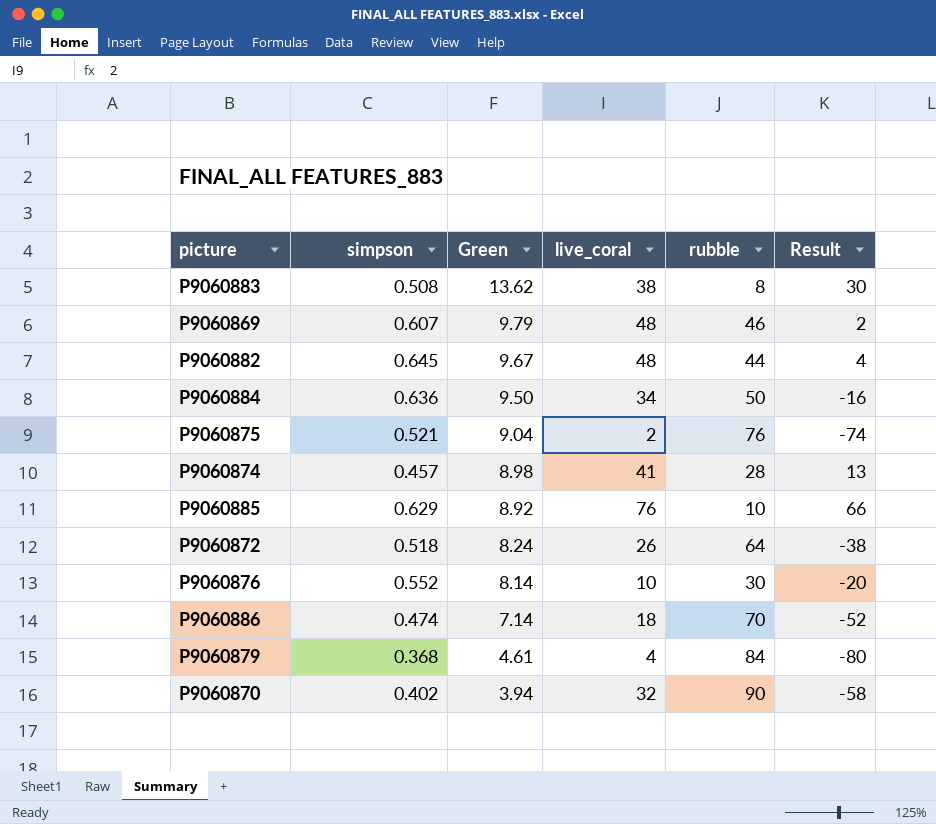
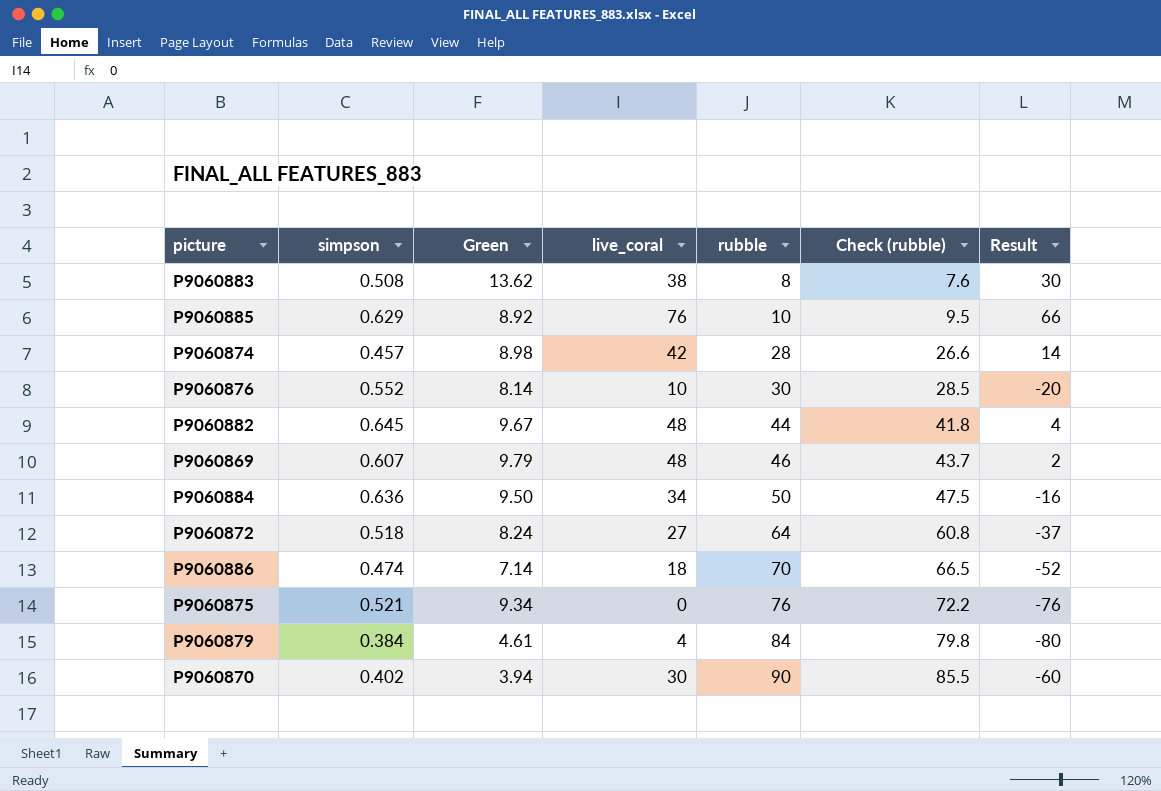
row order: Green descending -> rubble ascending
column Check (rubble) | formula: none -> [rubble] * 0.95
P9060874 | live_coral: 41 -> 42
P9060874 | Result: 13 -> 14
P9060872 | live_coral: 26 -> 27
P9060872 | Result: -38 -> -37
P9060875 | Green: 9.04 -> 9.34
P9060875 | live_coral: 2 -> 0
P9060875 | Result: -74 -> -76
P9060879 | simpson: 0.368 -> 0.384
P9060870 | live_coral: 32 -> 30
P9060870 | Result: -58 -> -60

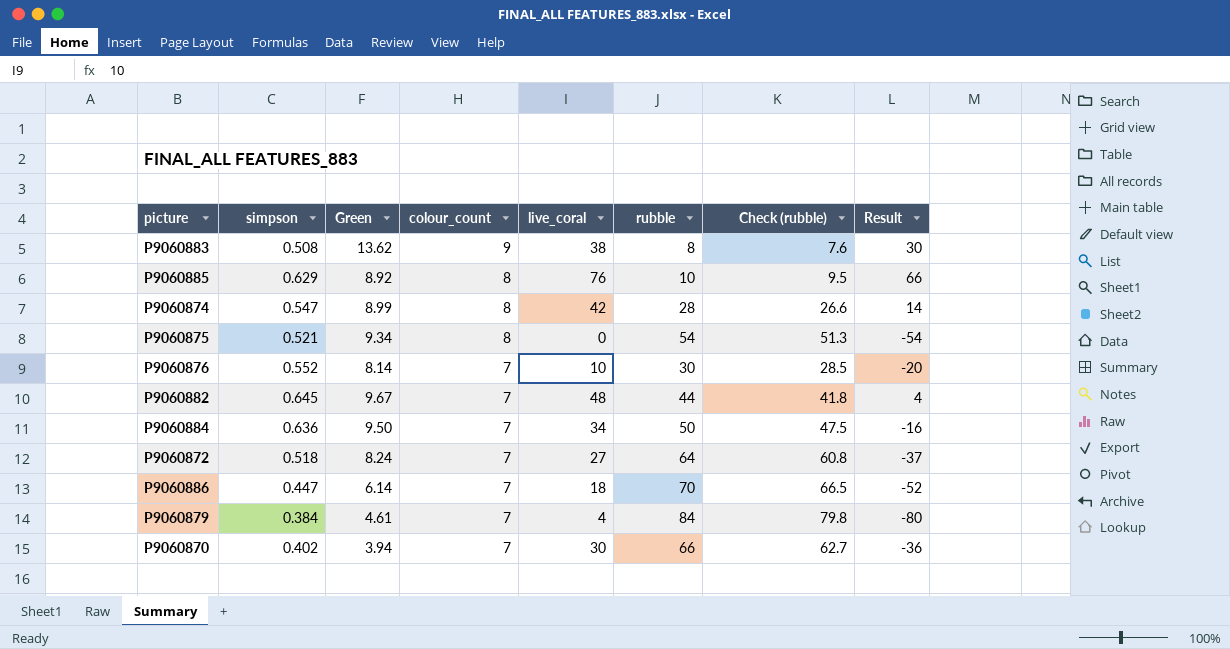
row order: rubble ascending -> colour_count descending
column colour_count | position: none -> 4
row P9060869: 0.607 | 9.79 | 48 | 46 | 43.7 | 2 -> none
P9060874 | simpson: 0.457 -> 0.547
P9060874 | Green: 8.98 -> 8.99
P9060875 | rubble: 76 -> 54
P9060875 | Check (rubble): 72.2 -> 51.3
P9060875 | Result: -76 -> -54
P9060886 | simpson: 0.474 -> 0.447
P9060886 | Green: 7.14 -> 6.14
P9060870 | rubble: 90 -> 66
P9060870 | Check (rubble): 85.5 -> 62.7
P9060870 | Result: -60 -> -36

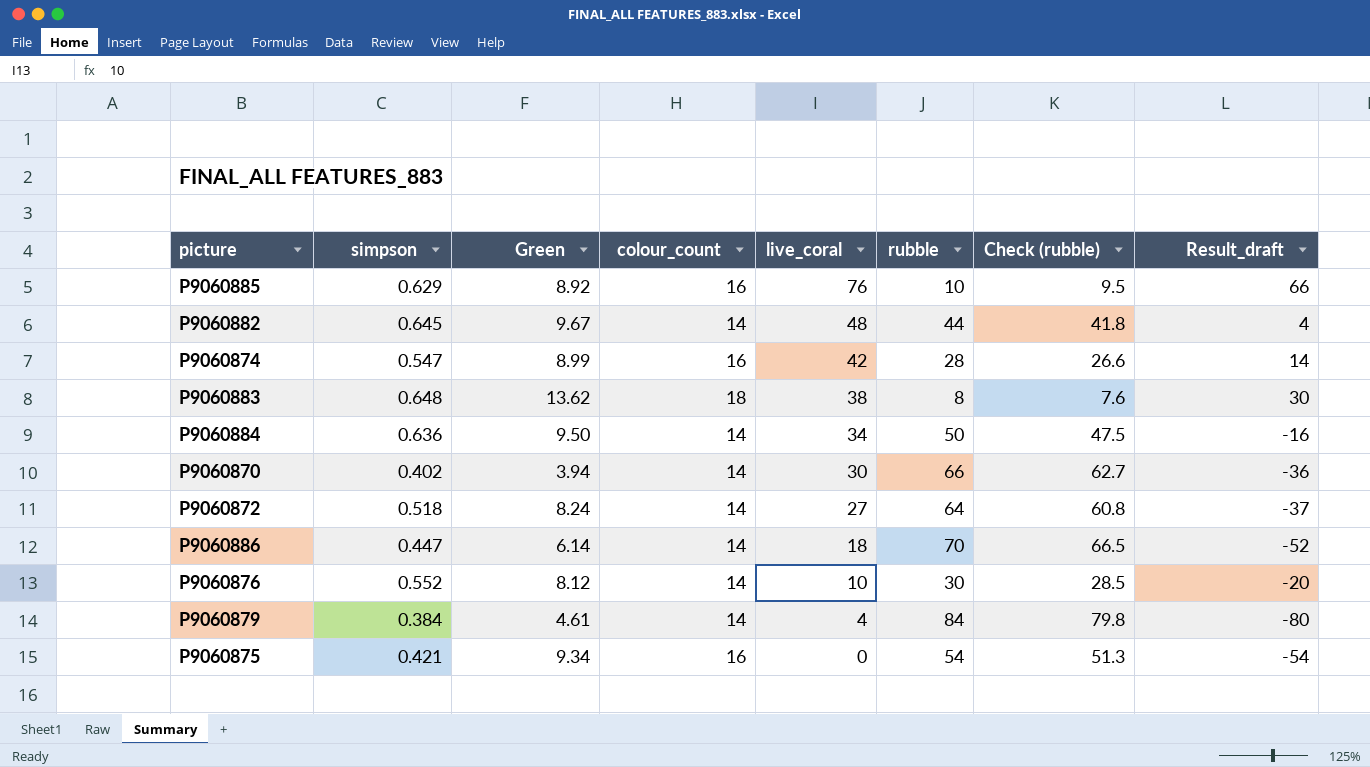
row order: colour_count descending -> live_coral descending
column name: Result -> Result_draft
P9060885 | colour_count: 8 -> 16
P9060882 | colour_count: 7 -> 14
P9060874 | colour_count: 8 -> 16
P9060883 | simpson: 0.508 -> 0.648
P9060883 | colour_count: 9 -> 18
P9060884 | colour_count: 7 -> 14
P9060870 | colour_count: 7 -> 14
P9060872 | colour_count: 7 -> 14
P9060886 | colour_count: 7 -> 14
P9060876 | Green: 8.14 -> 8.12
P9060876 | colour_count: 7 -> 14
P9060879 | colour_count: 7 -> 14
P9060875 | simpson: 0.521 -> 0.421
P9060875 | colour_count: 8 -> 16

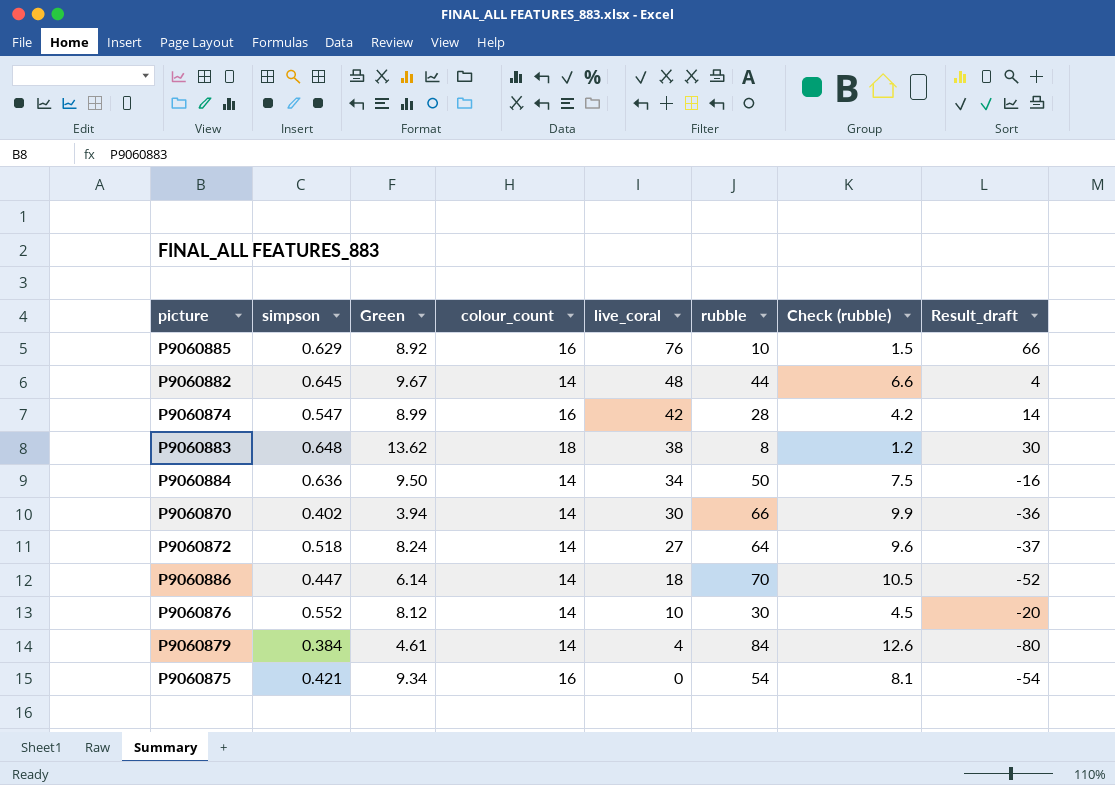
column Check (rubble) | formula: [rubble] * 0.95 -> [rubble] * 0.15

